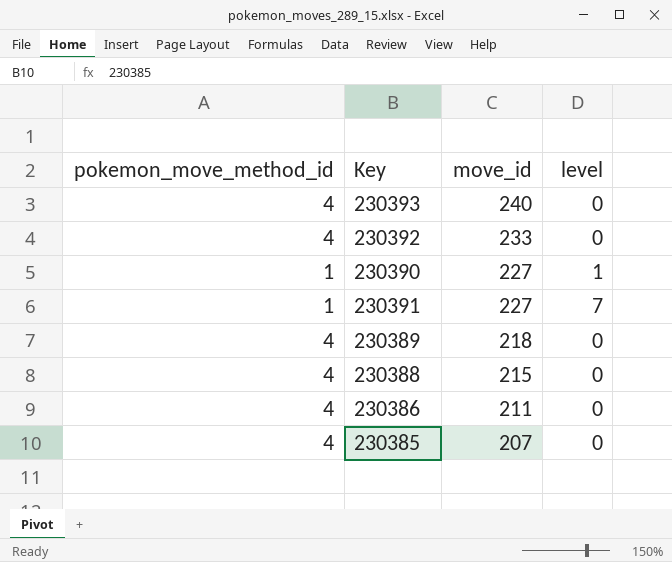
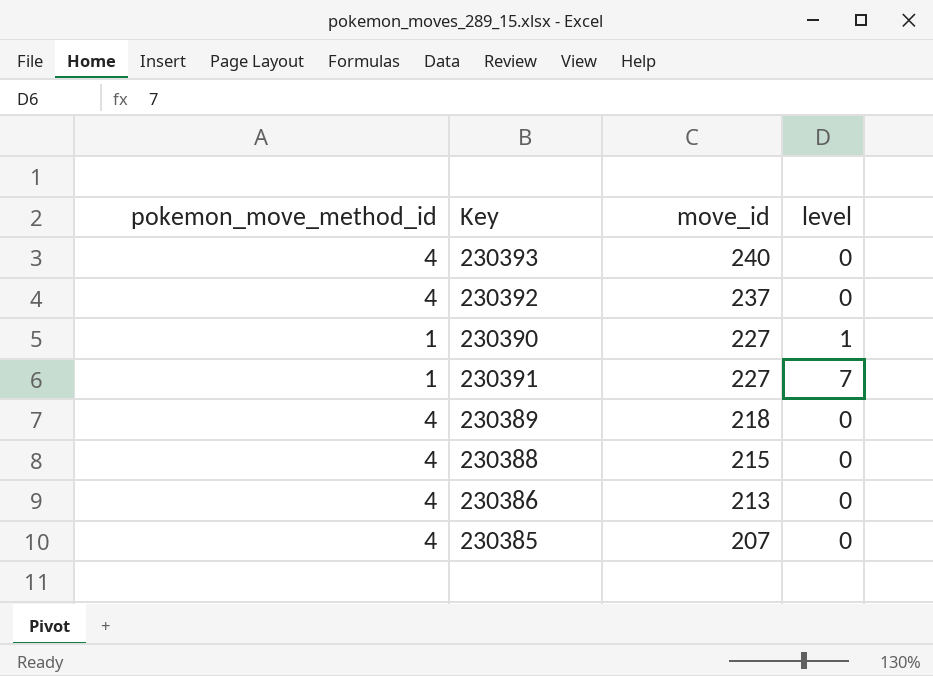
230392 | move_id: 233 -> 237
230386 | move_id: 211 -> 213

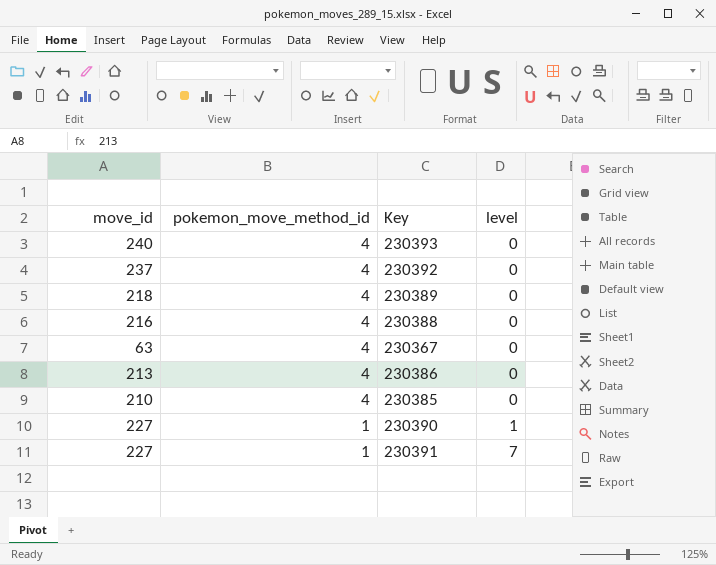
row order: move_id descending -> pokemon_move_method_id descending
column move_id | position: 3 -> 1
230388 | move_id: 215 -> 216
row 230367: none -> 63 | 4 | 0
230385 | move_id: 207 -> 210

